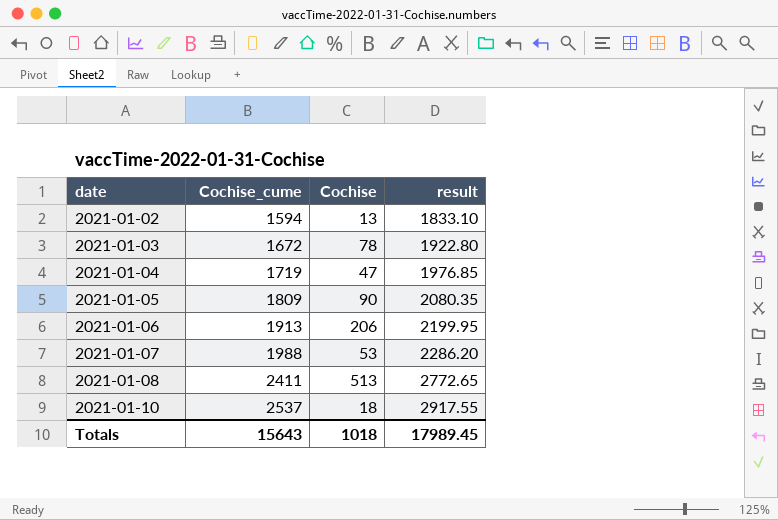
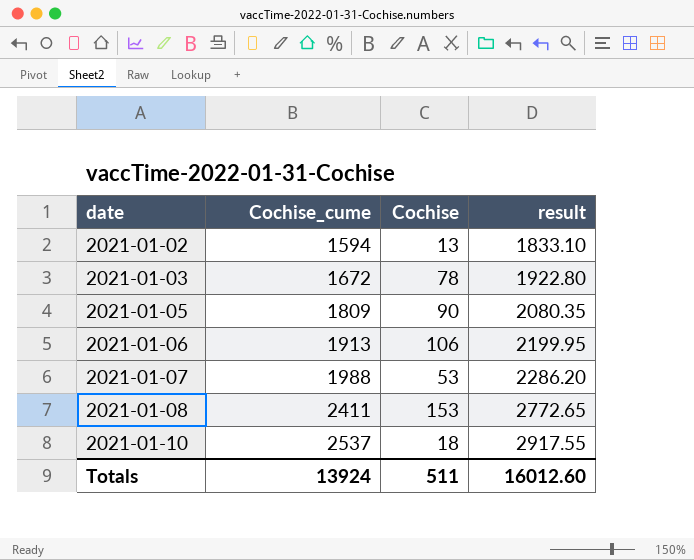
row 2021-01-04: 1719 | 47 | 1976.85 -> none
2021-01-06 | Cochise: 206 -> 106
2021-01-08 | Cochise: 513 -> 153
Totals | Cochise_cume: 15643 -> 13924
Totals | Cochise: 1018 -> 511
Totals | result: 17989.45 -> 16012.60

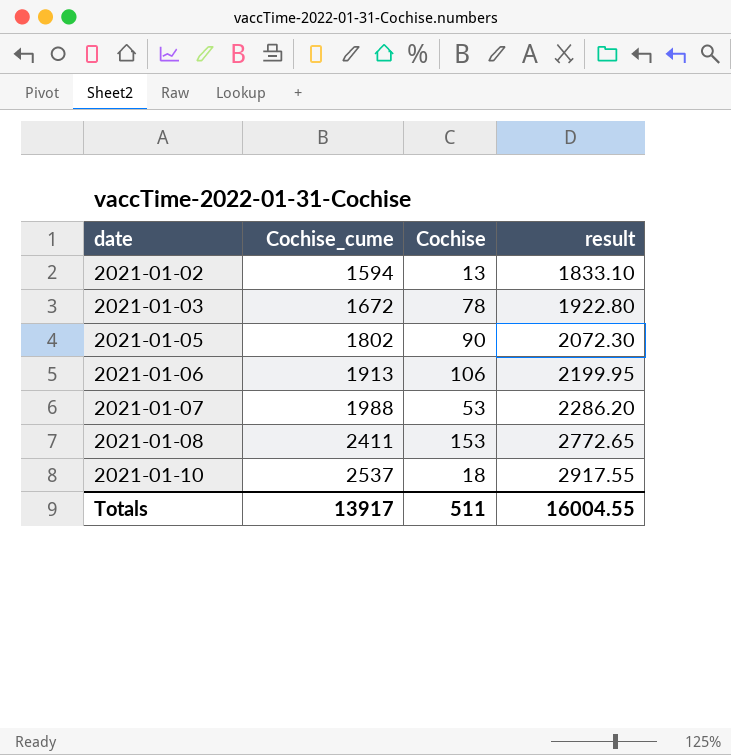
2021-01-05 | Cochise_cume: 1809 -> 1802
2021-01-05 | result: 2080.35 -> 2072.30
Totals | Cochise_cume: 13924 -> 13917
Totals | result: 16012.60 -> 16004.55

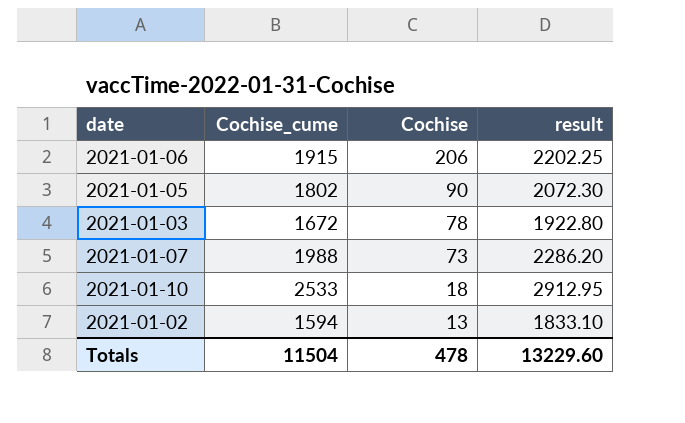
row order: date ascending -> Cochise descending
row 2021-01-08: 2411 | 153 | 2772.65 -> none
2021-01-06 | Cochise_cume: 1913 -> 1915
2021-01-06 | Cochise: 106 -> 206
2021-01-06 | result: 2199.95 -> 2202.25
2021-01-07 | Cochise: 53 -> 73
2021-01-10 | Cochise_cume: 2537 -> 2533
2021-01-10 | result: 2917.55 -> 2912.95
Totals | Cochise_cume: 13917 -> 11504
Totals | Cochise: 511 -> 478
Totals | result: 16004.55 -> 13229.60

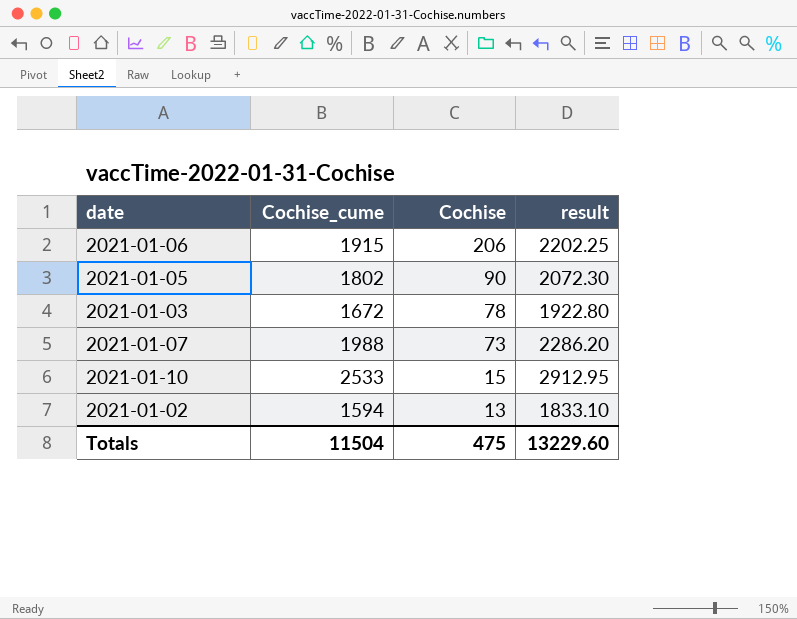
2021-01-10 | Cochise: 18 -> 15
Totals | Cochise: 478 -> 475

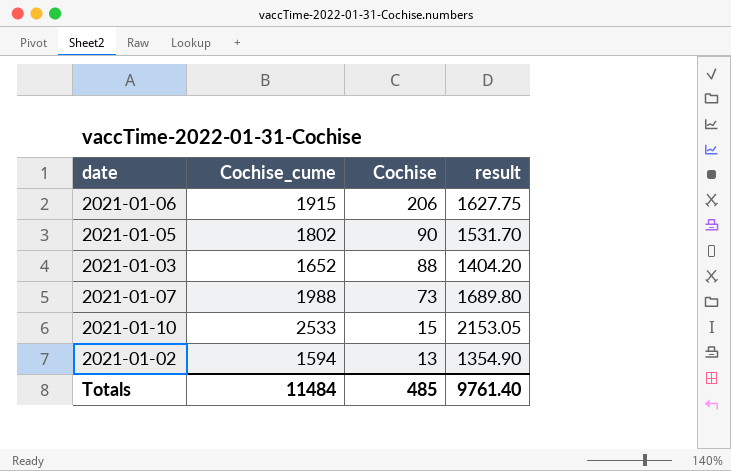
column result | formula: [Cochise_cume] * 1.15 -> [Cochise_cume] * 0.85
2021-01-03 | Cochise_cume: 1672 -> 1652
2021-01-03 | Cochise: 78 -> 88
Totals | Cochise_cume: 11504 -> 11484
Totals | Cochise: 475 -> 485
Totals | result: 13229.60 -> 9761.40

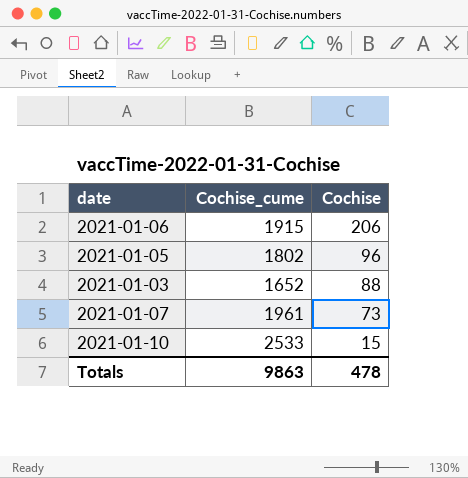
column result | formula: [Cochise_cume] * 0.85 -> none
row 2021-01-02: 1594 | 13 | 1354.90 -> none
2021-01-05 | Cochise: 90 -> 96
2021-01-07 | Cochise_cume: 1988 -> 1961
Totals | Cochise_cume: 11484 -> 9863
Totals | Cochise: 485 -> 478

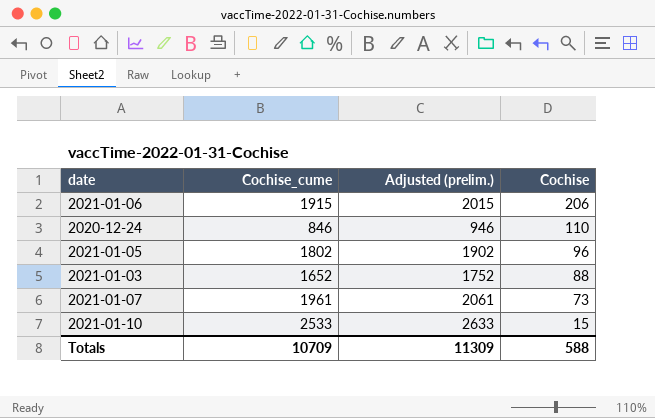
column Adjusted (prelim.) | formula: none -> [Cochise_cume] + 100
row 2020-12-24: none -> 846 | 946 | 110
Totals | Cochise_cume: 9863 -> 10709
Totals | Cochise: 478 -> 588

